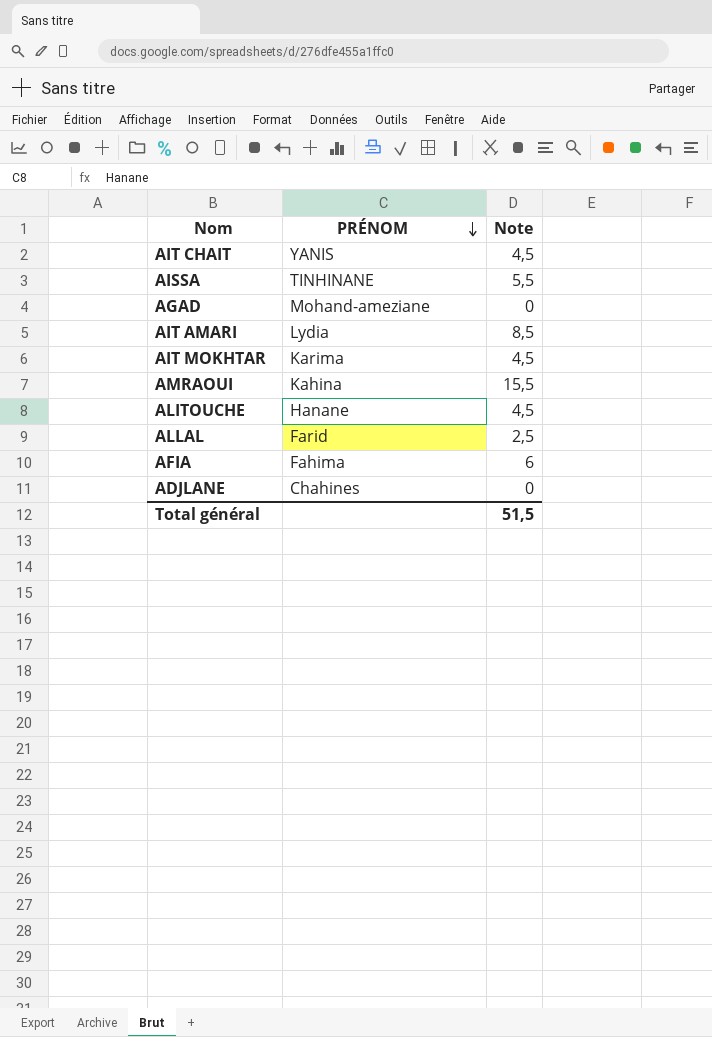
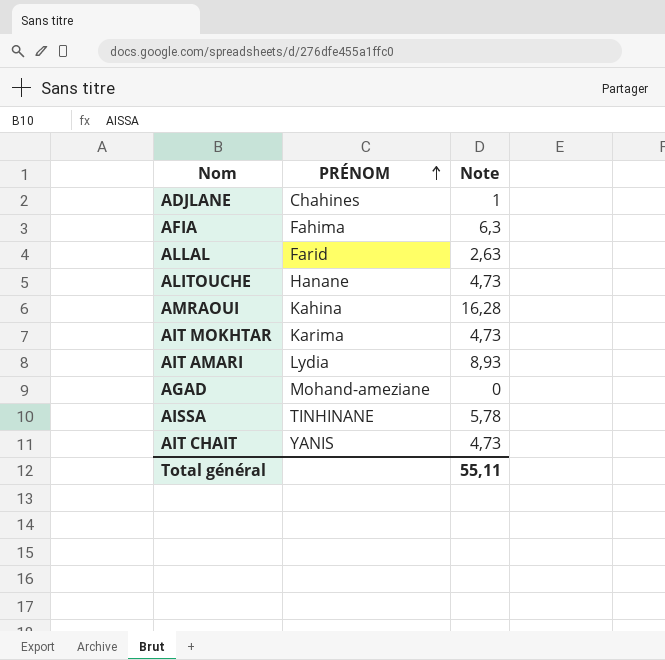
row order: PRÉNOM descending -> PRÉNOM ascending
ADJLANE | Note: 0 -> 1
AFIA | Note: 6 -> 6,3
ALLAL | Note: 2,5 -> 2,63
ALITOUCHE | Note: 4,5 -> 4,73
AMRAOUI | Note: 15,5 -> 16,28
AIT MOKHTAR | Note: 4,5 -> 4,73
AIT AMARI | Note: 8,5 -> 8,93
AISSA | Note: 5,5 -> 5,78
AIT CHAIT | Note: 4,5 -> 4,73
Total général | Note: 51,5 -> 55,11

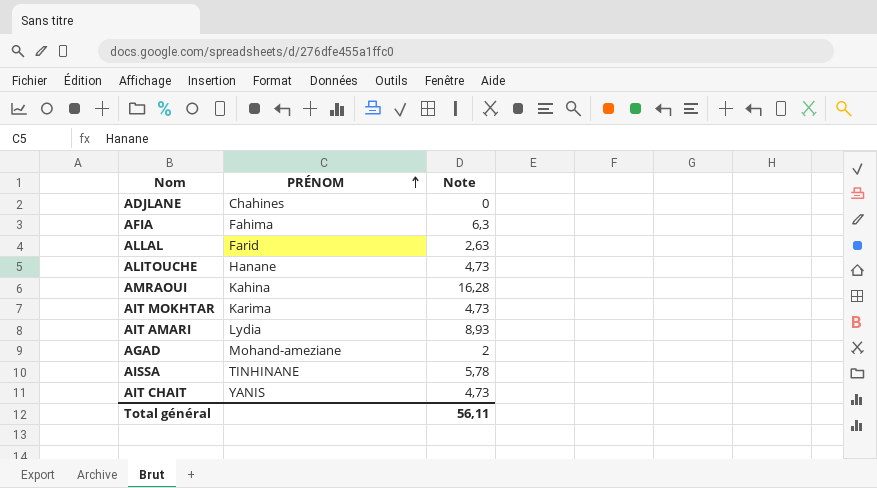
ADJLANE | Note: 1 -> 0
AGAD | Note: 0 -> 2
Total général | Note: 55,11 -> 56,11

